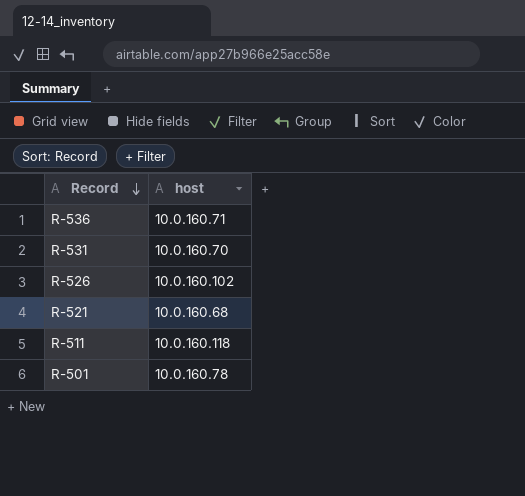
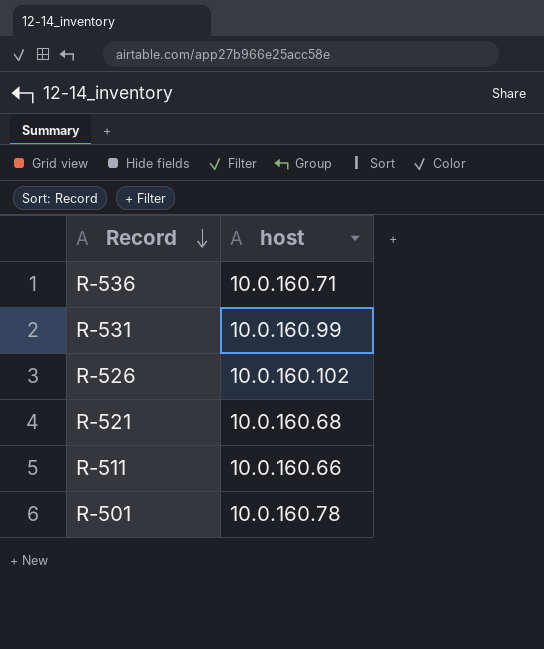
R-531 | host: 10.0.160.70 -> 10.0.160.99
R-511 | host: 10.0.160.118 -> 10.0.160.66

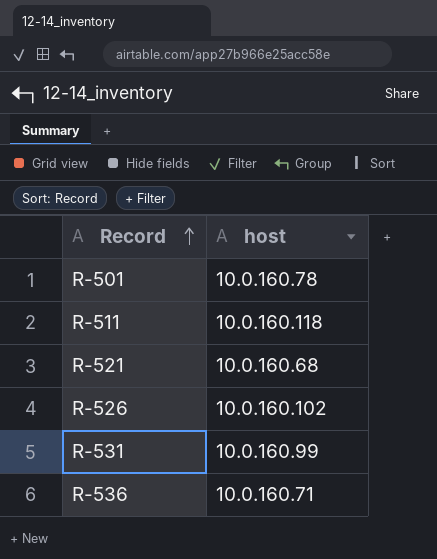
row order: Record descending -> Record ascending
R-511 | host: 10.0.160.66 -> 10.0.160.118

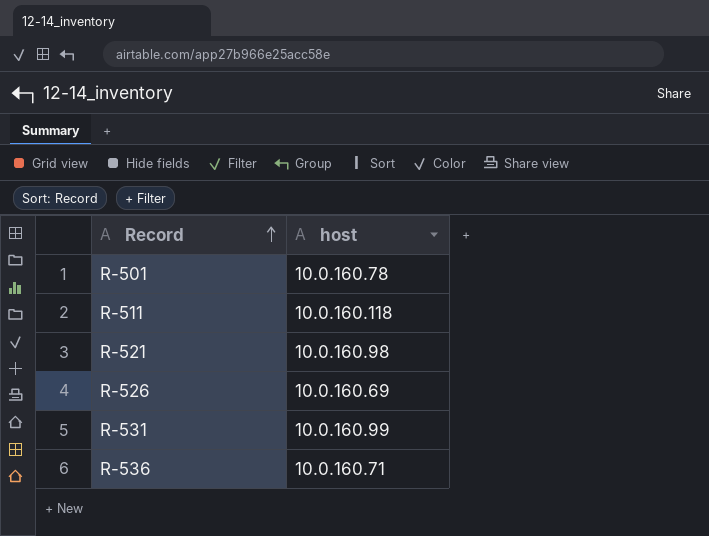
R-521 | host: 10.0.160.68 -> 10.0.160.98
R-526 | host: 10.0.160.102 -> 10.0.160.69

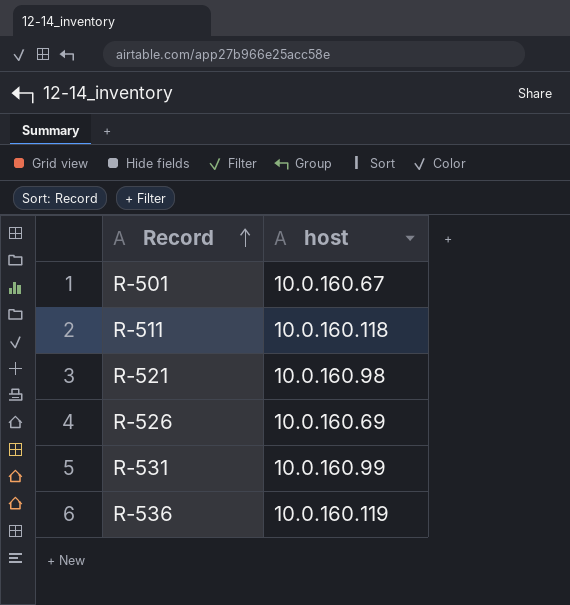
R-501 | host: 10.0.160.78 -> 10.0.160.67
R-536 | host: 10.0.160.71 -> 10.0.160.119

